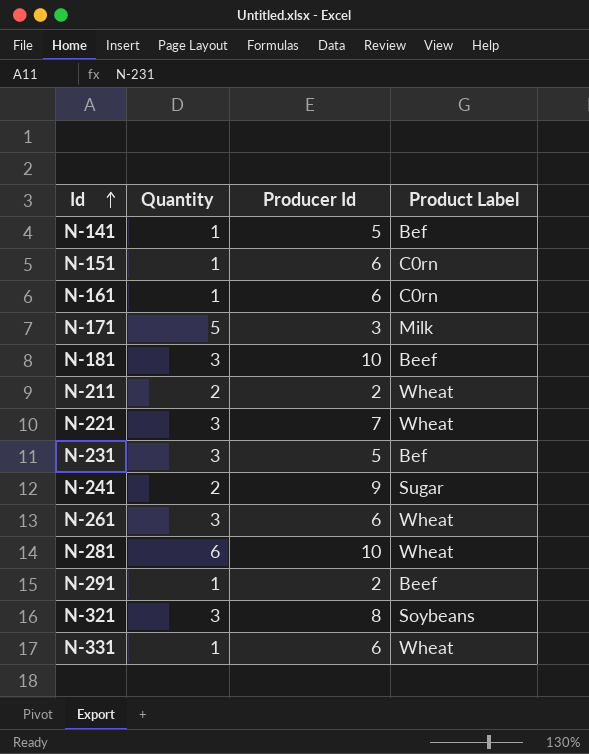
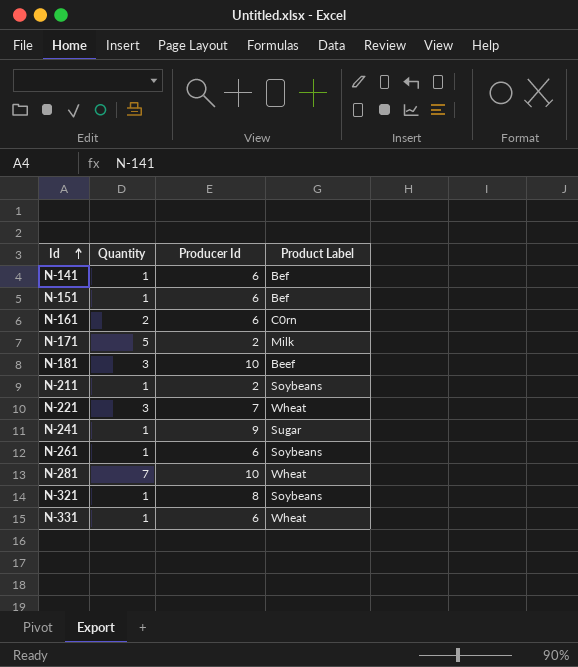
row N-231: 3 | 5 | Bef -> none
row N-291: 1 | 2 | Beef -> none
N-141 | Producer Id: 5 -> 6
N-151 | Product Label: C0rn -> Bef
N-161 | Quantity: 1 -> 2
N-171 | Producer Id: 3 -> 2
N-211 | Quantity: 2 -> 1
N-211 | Product Label: Wheat -> Soybeans
N-241 | Quantity: 2 -> 1
N-261 | Quantity: 3 -> 1
N-261 | Product Label: Wheat -> Soybeans
N-281 | Quantity: 6 -> 7
N-321 | Quantity: 3 -> 1

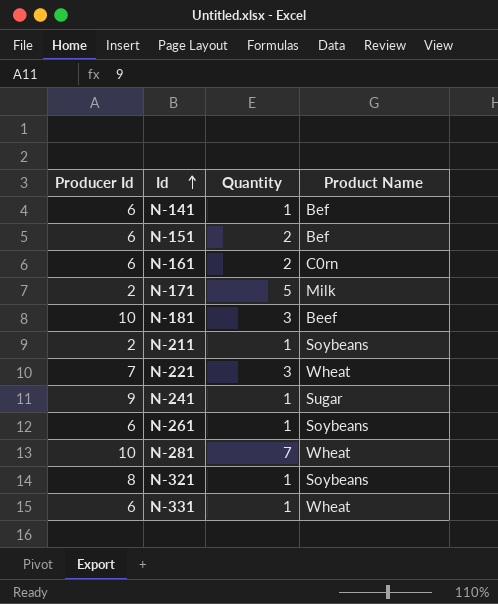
column Producer Id | position: 3 -> 1
column name: Product Label -> Product Name
N-151 | Quantity: 1 -> 2

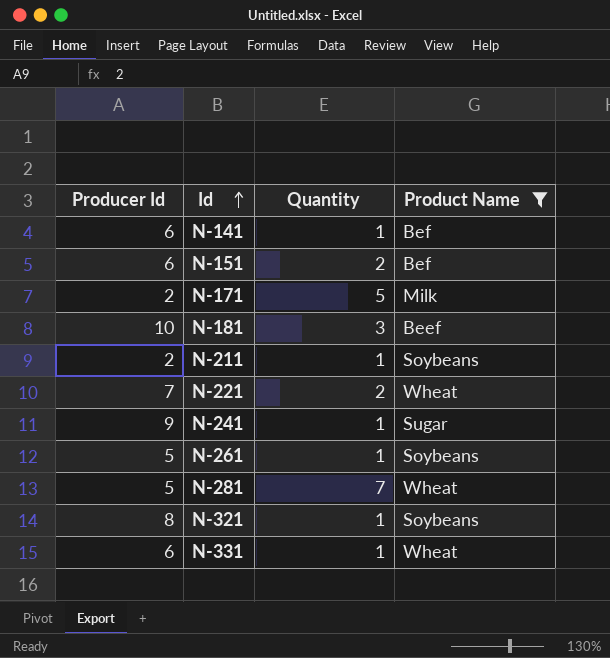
filter: none -> Product Name != C0rn
N-221 | Quantity: 3 -> 2
N-261 | Producer Id: 6 -> 5
N-281 | Producer Id: 10 -> 5

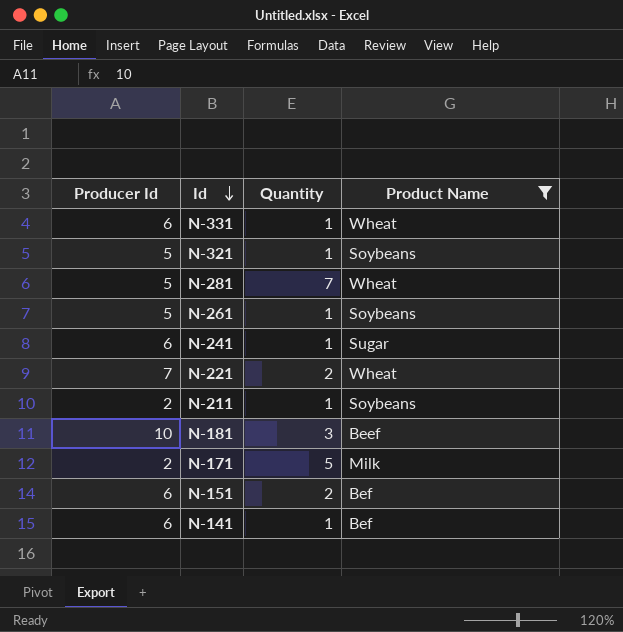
row order: Id ascending -> Id descending
N-321 | Producer Id: 8 -> 5
N-241 | Producer Id: 9 -> 6

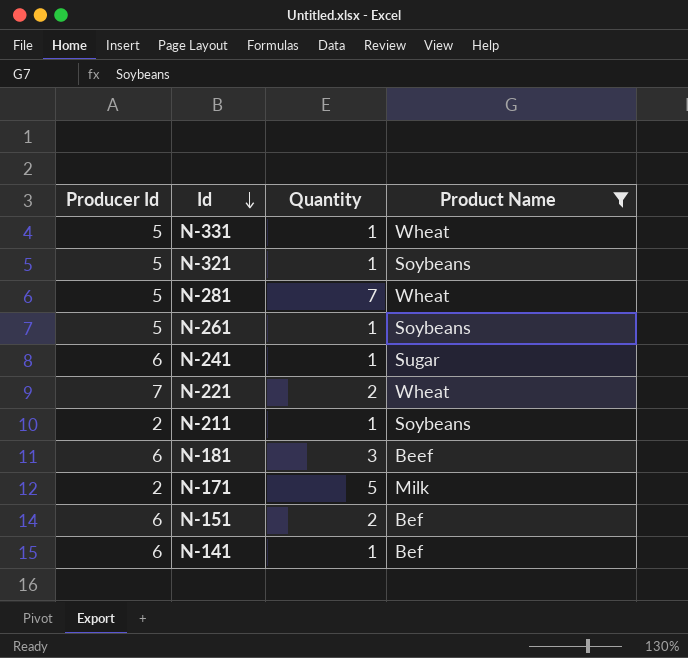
N-331 | Producer Id: 6 -> 5
N-181 | Producer Id: 10 -> 6

